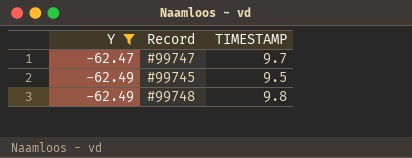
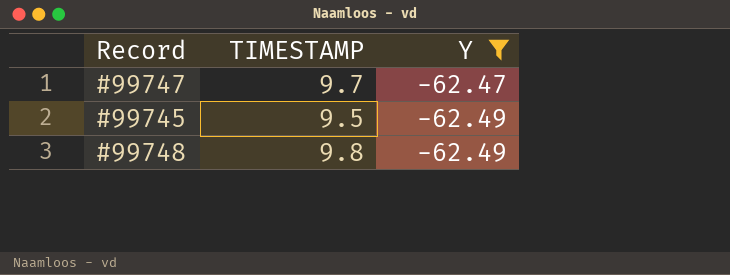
column Y | position: 1 -> 3

